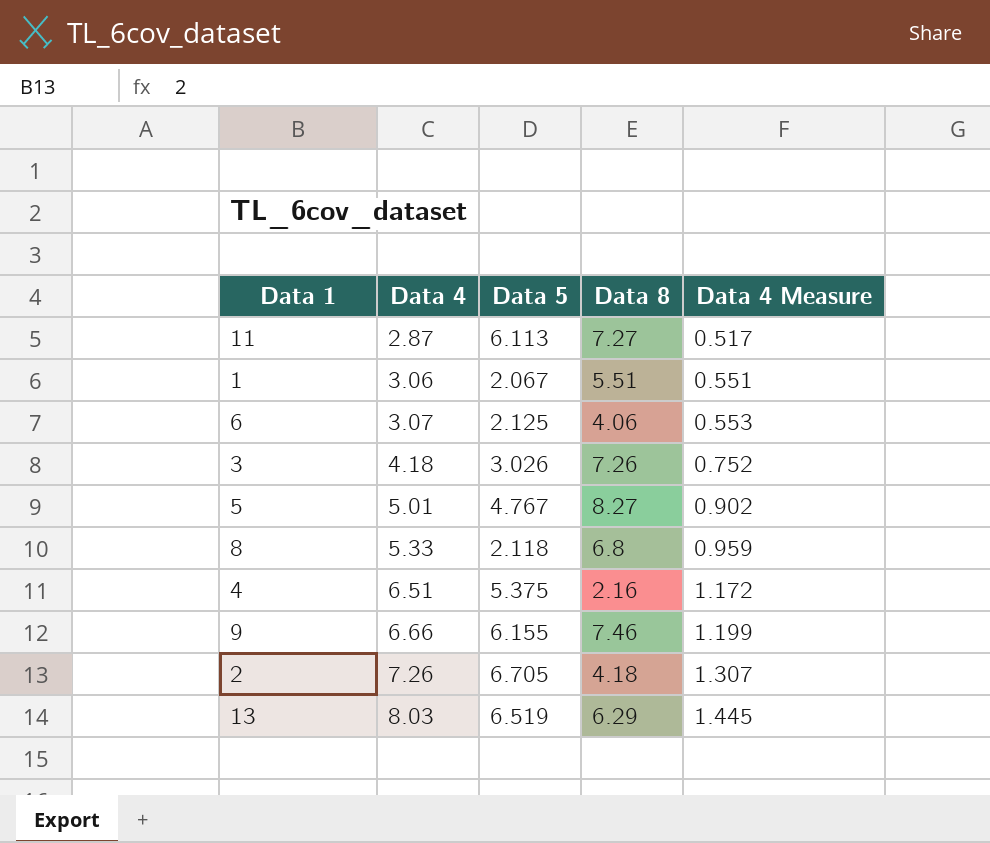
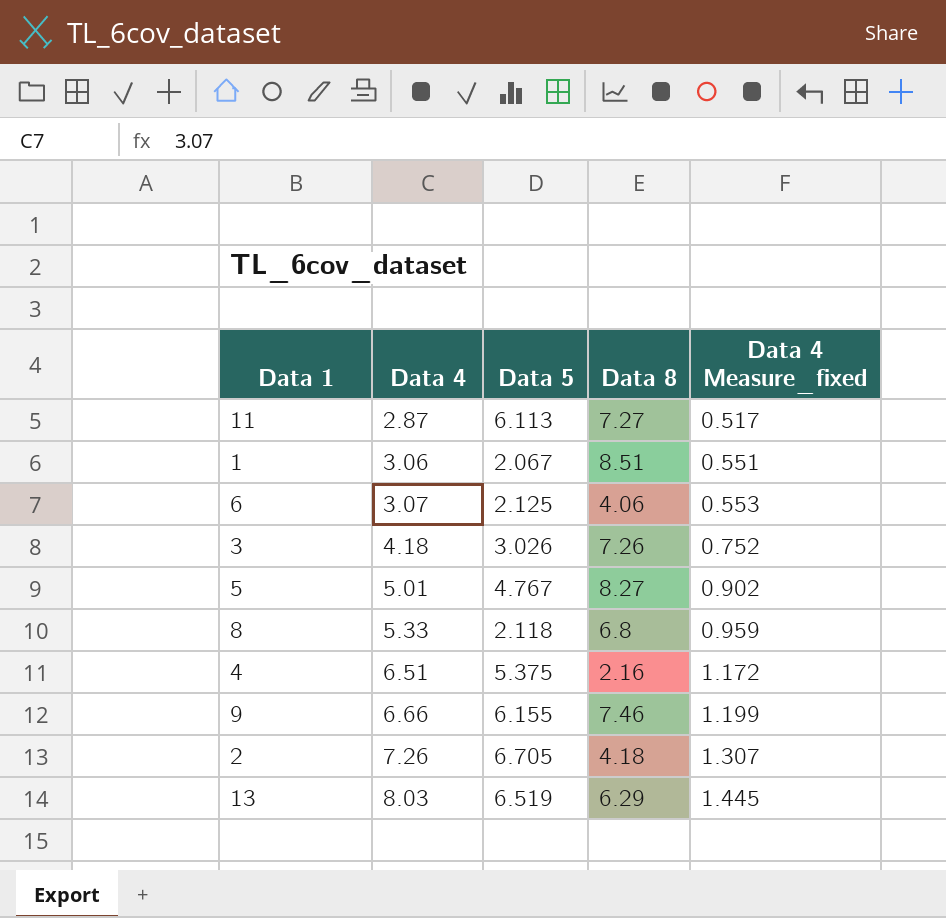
column name: Data 4 Measure -> Data 4 Measure_fixed
1 | Data 8: 5.51 -> 8.51

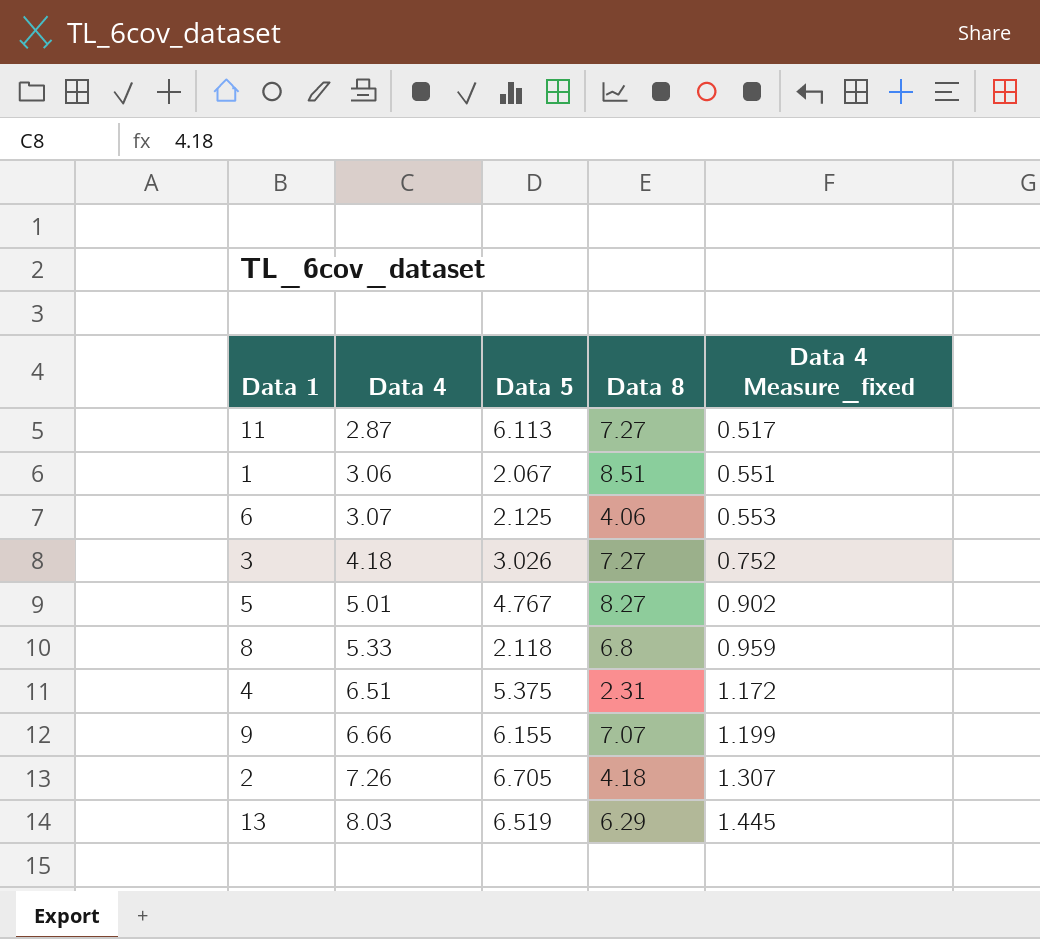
3 | Data 8: 7.26 -> 7.27
4 | Data 8: 2.16 -> 2.31
9 | Data 8: 7.46 -> 7.07

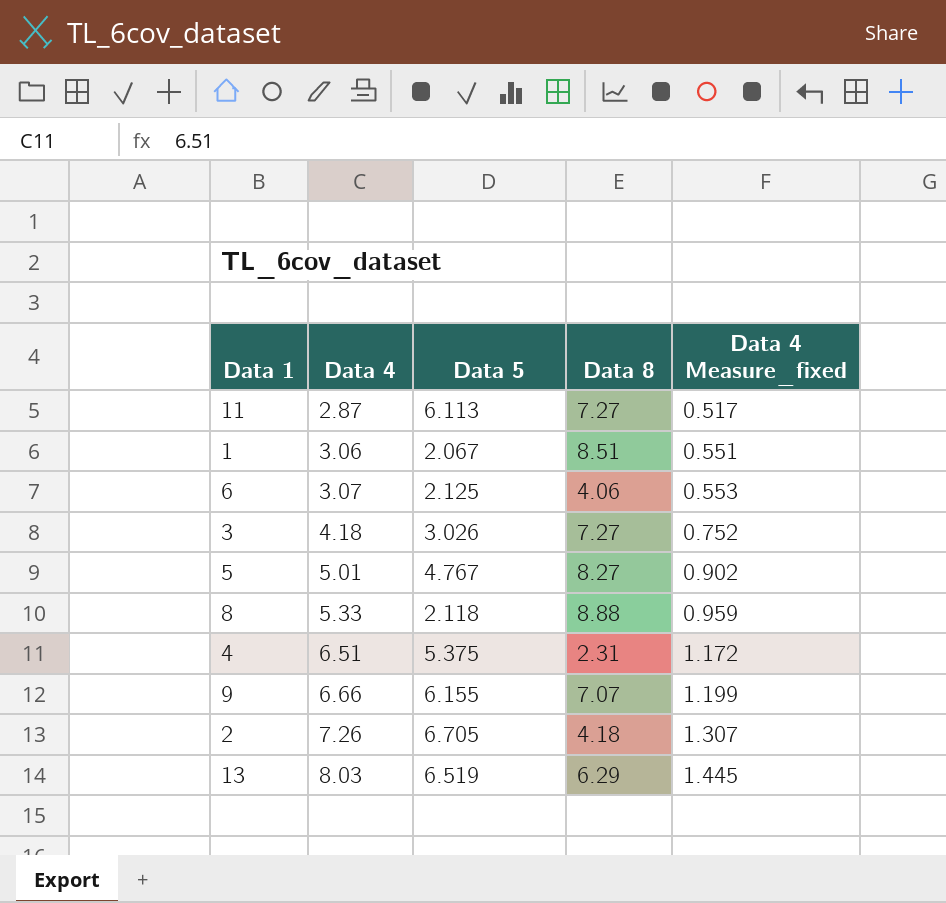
8 | Data 8: 6.8 -> 8.88

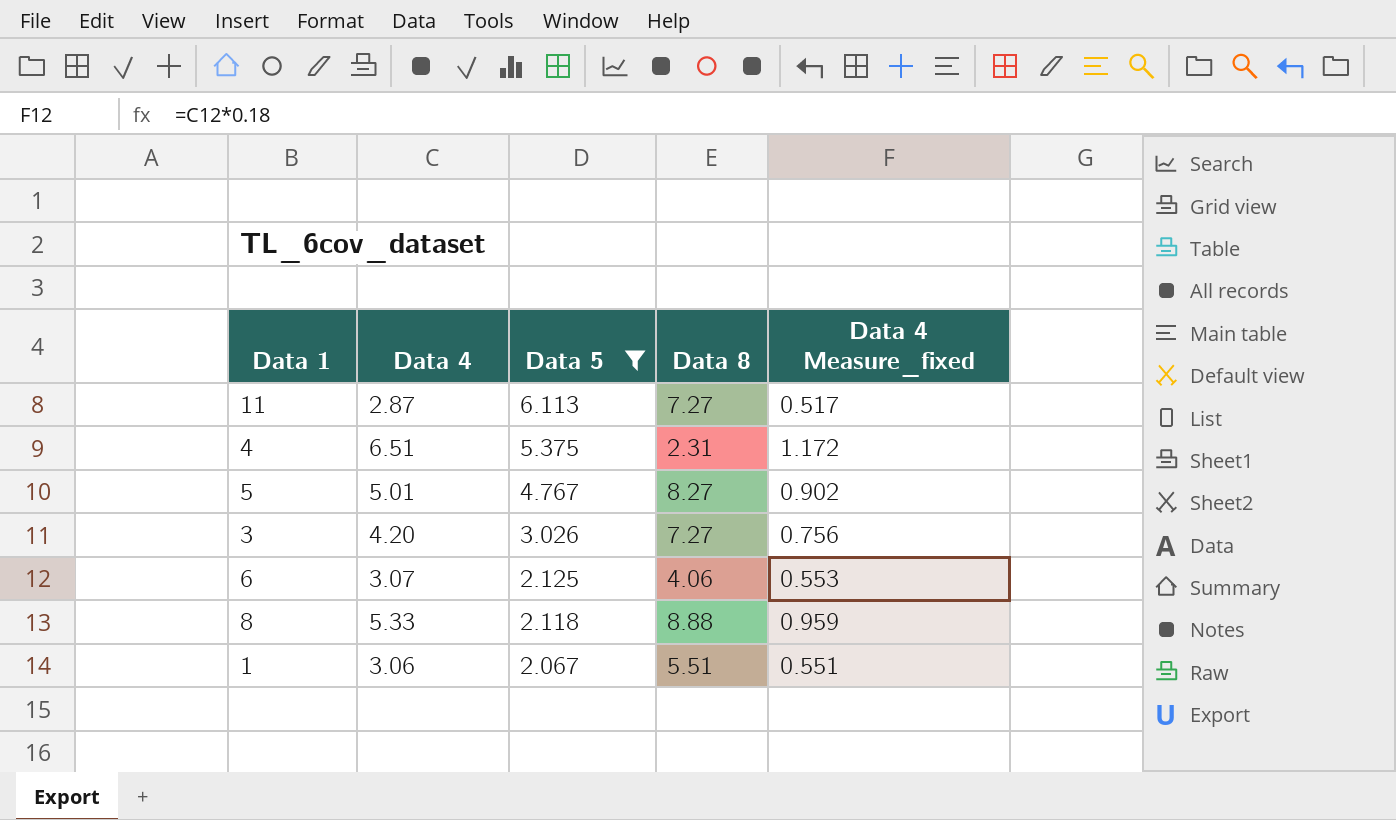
filter: none -> Data 5 <= 6.113
row order: Data 4 ascending -> Data 5 descending
3 | Data 4: 4.18 -> 4.20
3 | Data 4 Measure_fixed: 0.752 -> 0.756
1 | Data 8: 8.51 -> 5.51

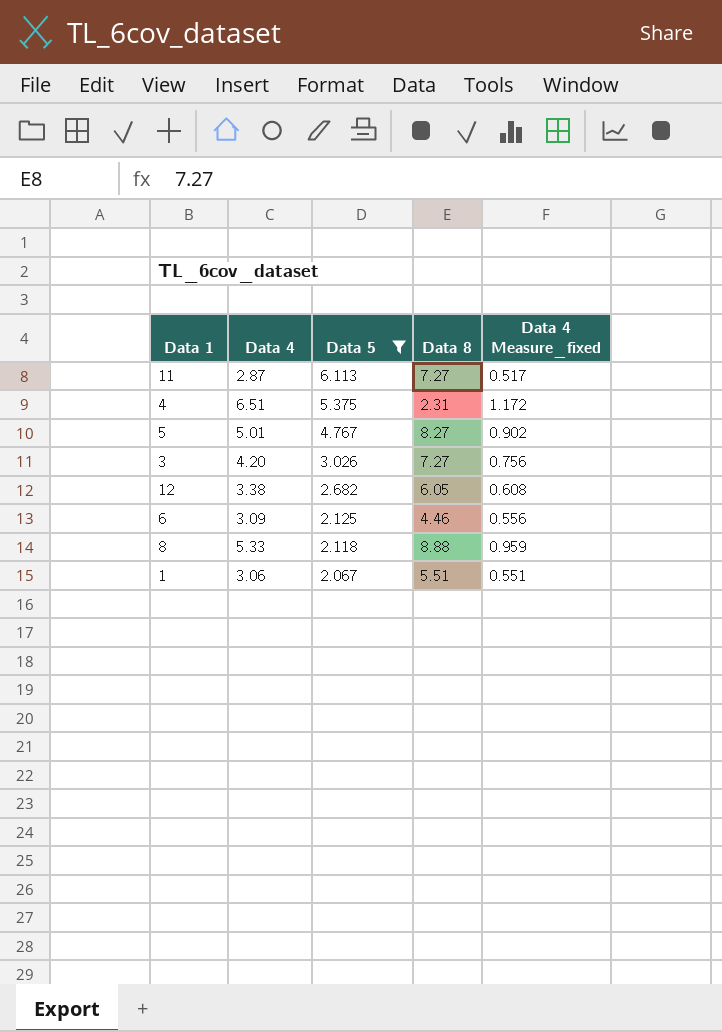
row 12: none -> 3.38 | 2.682 | 6.05 | 0.608
6 | Data 4: 3.07 -> 3.09
6 | Data 8: 4.06 -> 4.46
6 | Data 4 Measure_fixed: 0.553 -> 0.556

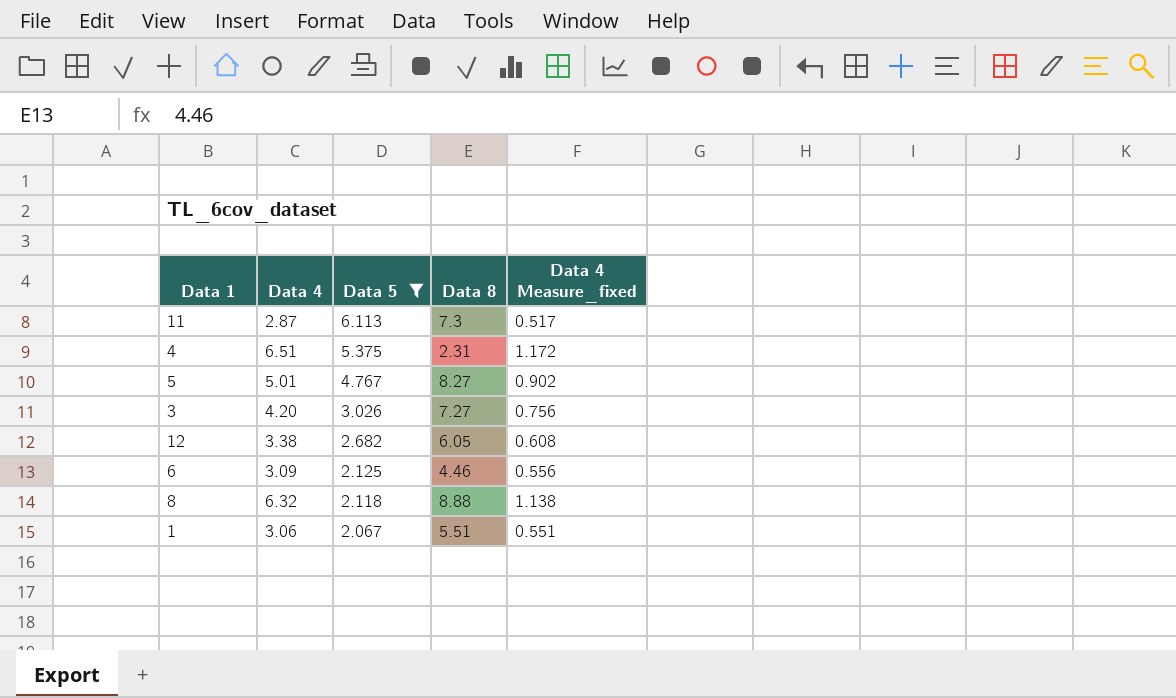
11 | Data 8: 7.27 -> 7.3
8 | Data 4: 5.33 -> 6.32
8 | Data 4 Measure_fixed: 0.959 -> 1.138

